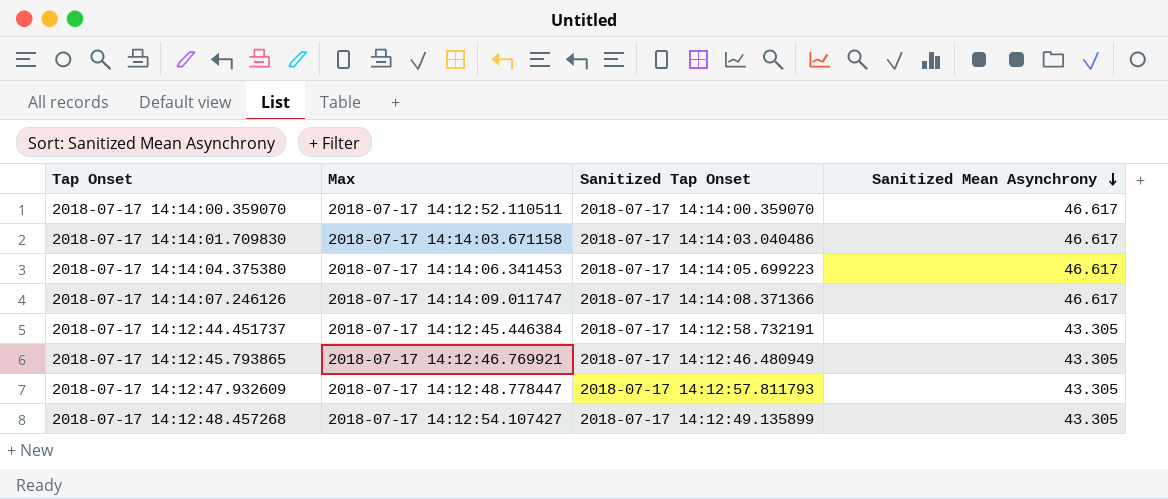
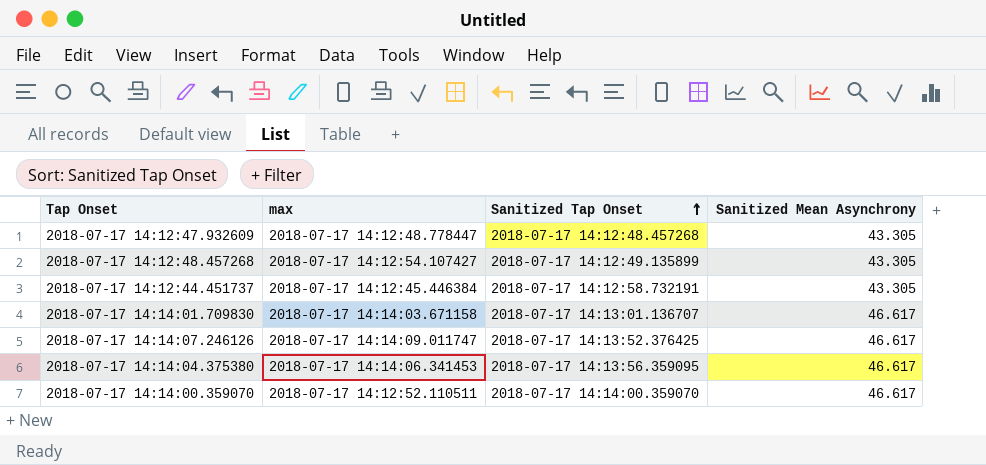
row order: Sanitized Mean Asynchrony descending -> Sanitized Tap Onset ascending
column name: Max -> max
row 2018-07-17 14:12:45.793865: 2018-07-17 14:12:46.769921 | 2018-07-17 14:12:46.480949 | 43.305 -> none
2018-07-17 14:12:47.932609 | Sanitized Tap Onset: 2018-07-17 14:12:57.811793 -> 2018-07-17 14:12:48.457268
2018-07-17 14:14:01.709830 | Sanitized Tap Onset: 2018-07-17 14:14:03.040486 -> 2018-07-17 14:13:01.136707
2018-07-17 14:14:07.246126 | Sanitized Tap Onset: 2018-07-17 14:14:08.371366 -> 2018-07-17 14:13:52.376425
2018-07-17 14:14:04.375380 | Sanitized Tap Onset: 2018-07-17 14:14:05.699223 -> 2018-07-17 14:13:56.359095

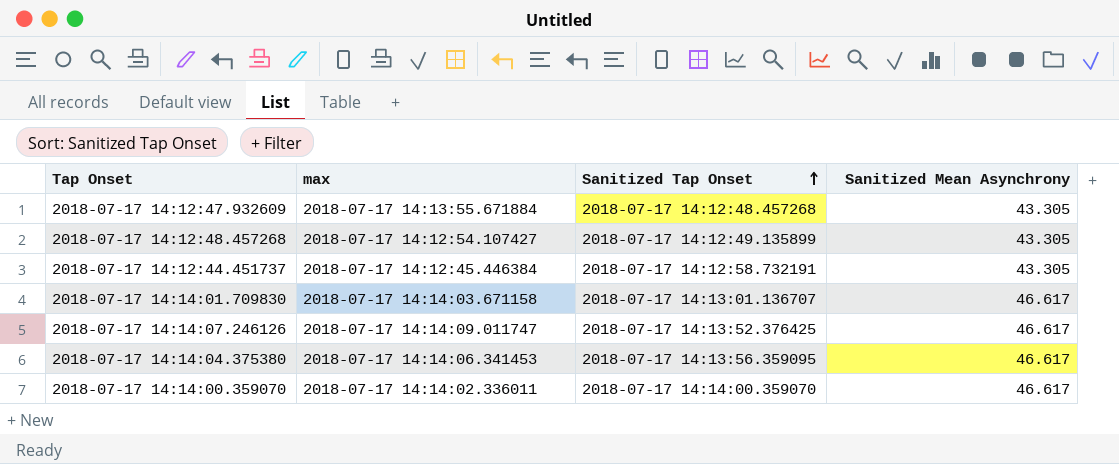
2018-07-17 14:12:47.932609 | max: 2018-07-17 14:12:48.778447 -> 2018-07-17 14:13:55.671884
2018-07-17 14:14:00.359070 | max: 2018-07-17 14:12:52.110511 -> 2018-07-17 14:14:02.336011

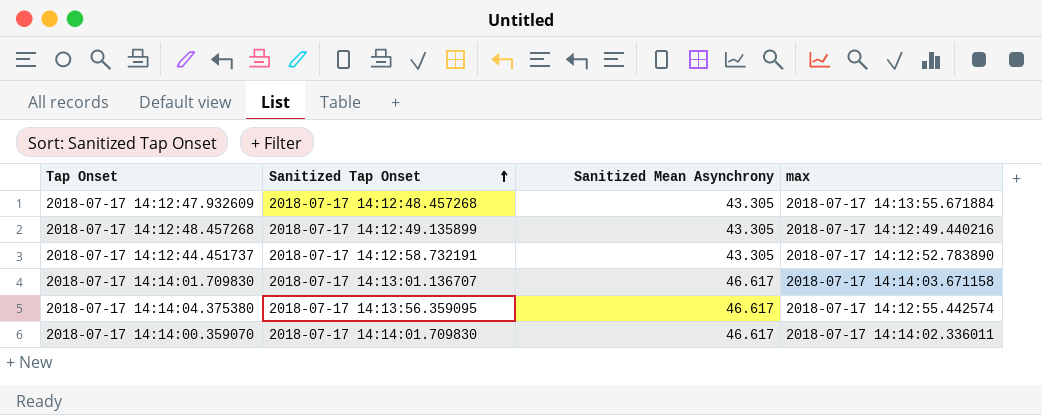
column max | position: 2 -> 4
row 2018-07-17 14:14:07.246126: 2018-07-17 14:14:09.011747 | 2018-07-17 14:13:52.376425 | 46.617 -> none
2018-07-17 14:12:48.457268 | max: 2018-07-17 14:12:54.107427 -> 2018-07-17 14:12:49.440216
2018-07-17 14:12:44.451737 | max: 2018-07-17 14:12:45.446384 -> 2018-07-17 14:12:52.783890
2018-07-17 14:14:04.375380 | max: 2018-07-17 14:14:06.341453 -> 2018-07-17 14:12:55.442574
2018-07-17 14:14:00.359070 | Sanitized Tap Onset: 2018-07-17 14:14:00.359070 -> 2018-07-17 14:14:01.709830

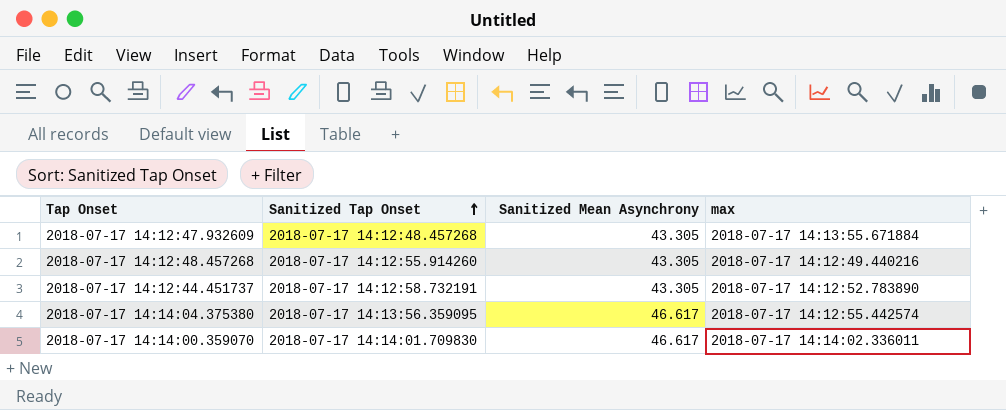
row 2018-07-17 14:14:01.709830: 2018-07-17 14:13:01.136707 | 46.617 | 2018-07-17 14:14:03.671158 -> none
2018-07-17 14:12:48.457268 | Sanitized Tap Onset: 2018-07-17 14:12:49.135899 -> 2018-07-17 14:12:55.914260

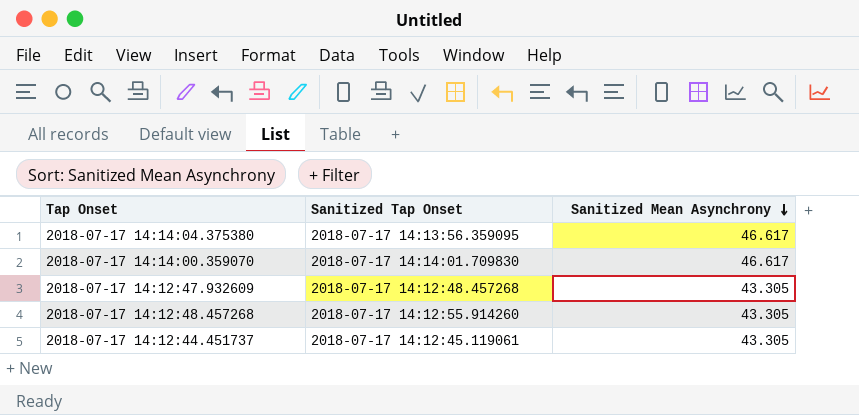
row order: Sanitized Tap Onset ascending -> Sanitized Mean Asynchrony descending
column max | position: 4 -> none
2018-07-17 14:12:44.451737 | Sanitized Tap Onset: 2018-07-17 14:12:58.732191 -> 2018-07-17 14:12:45.119061

